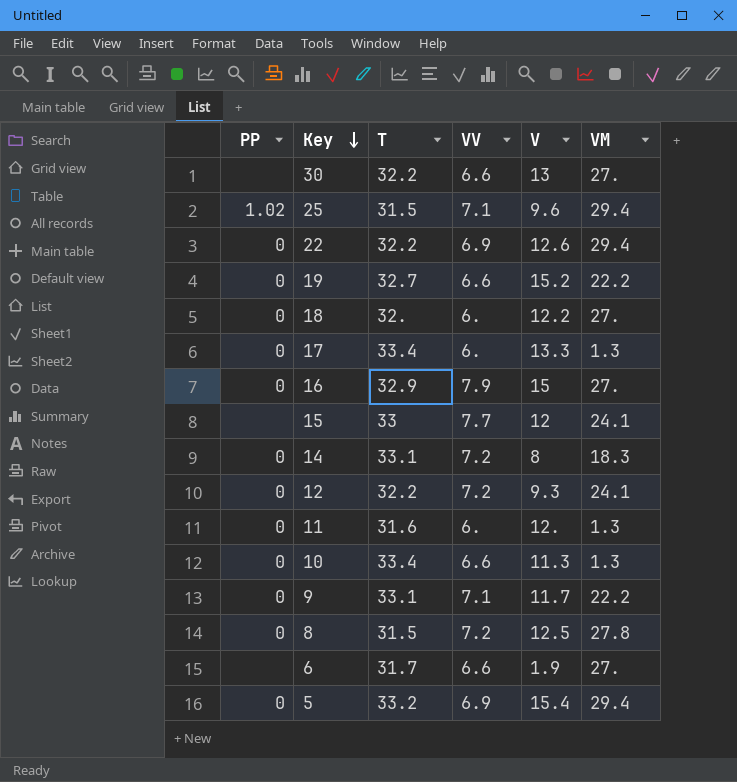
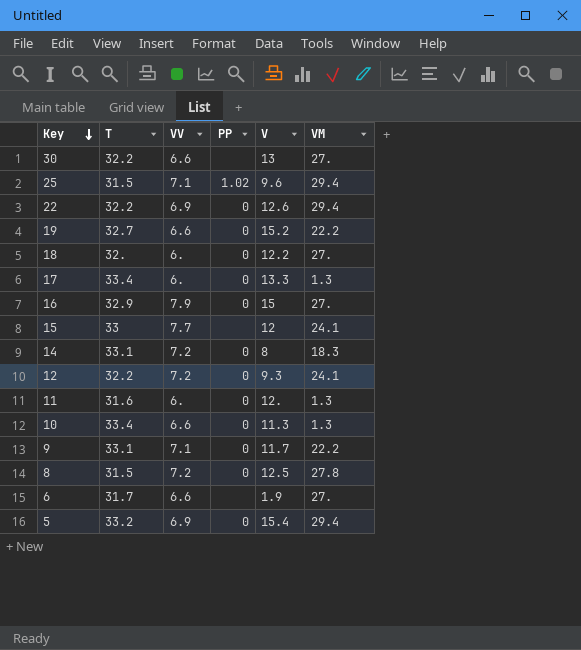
column PP | position: 1 -> 4

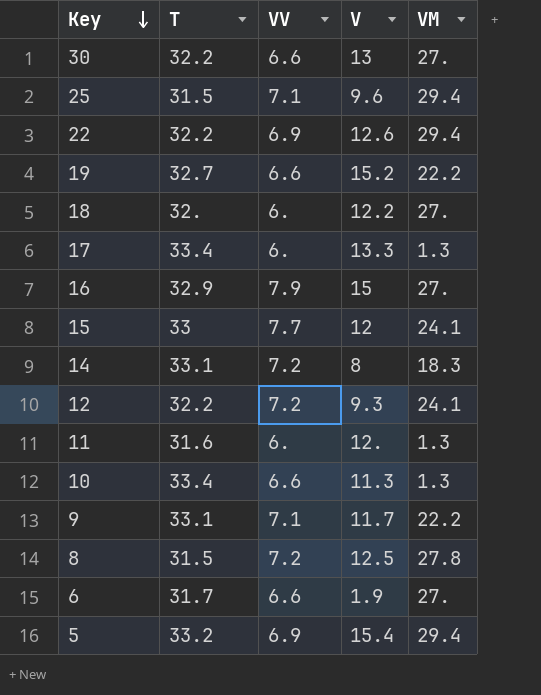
column PP | position: 4 -> none

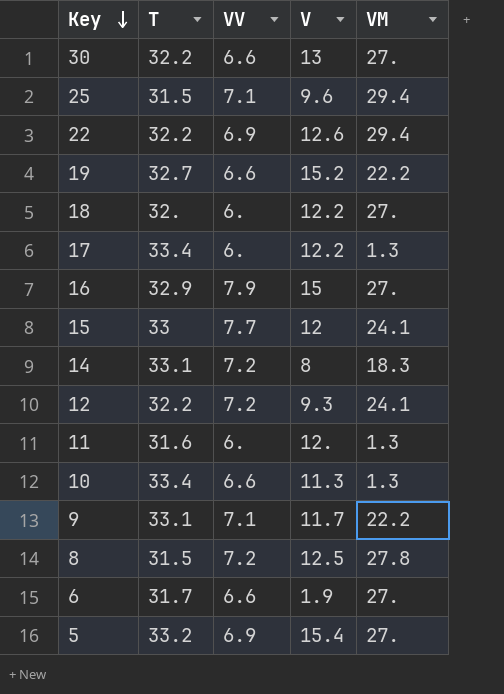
17 | V: 13.3 -> 12.2
5 | VM: 29.4 -> 27.

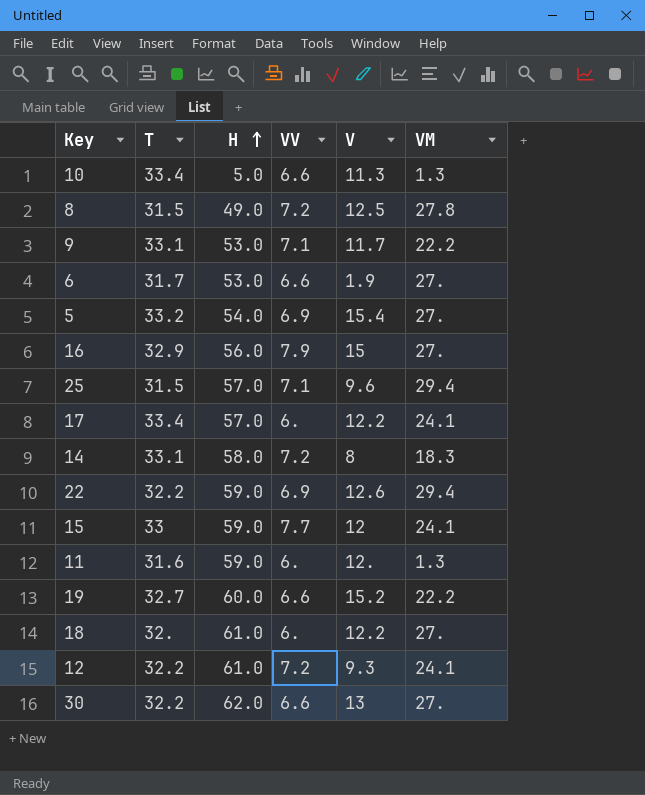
row order: Key descending -> H ascending
column H | position: none -> 3
17 | VM: 1.3 -> 24.1

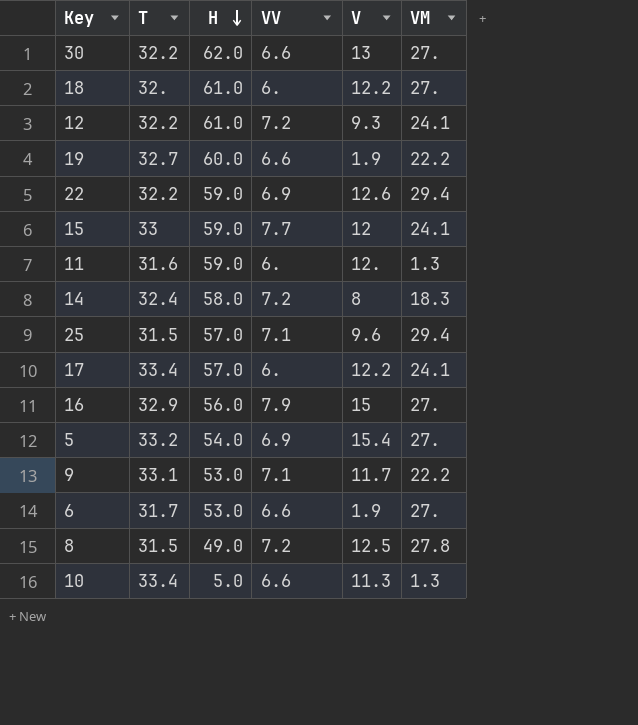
row order: H ascending -> H descending
19 | V: 15.2 -> 1.9
14 | T: 33.1 -> 32.4

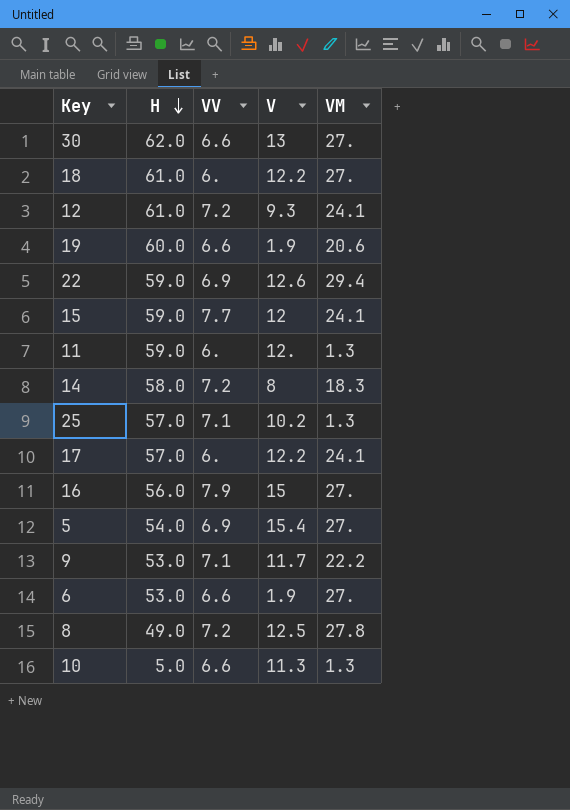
column T | position: 2 -> none
19 | VM: 22.2 -> 20.6
25 | V: 9.6 -> 10.2
25 | VM: 29.4 -> 1.3

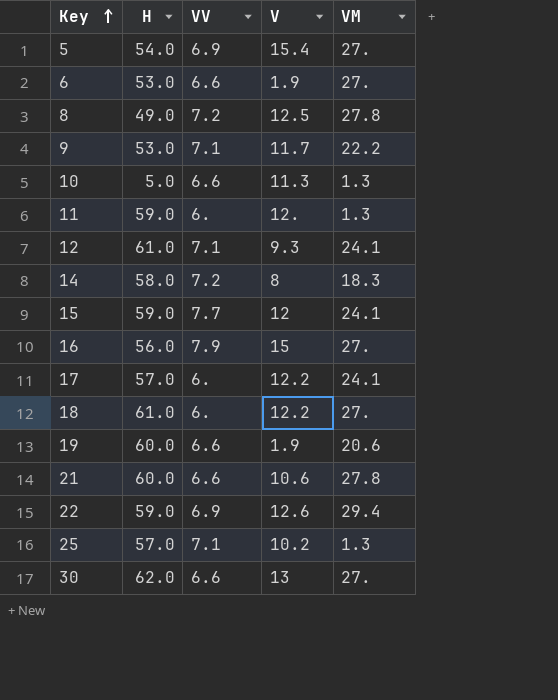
row order: H descending -> Key ascending
12 | VV: 7.2 -> 7.1
row 21: none -> 60.0 | 6.6 | 10.6 | 27.8

